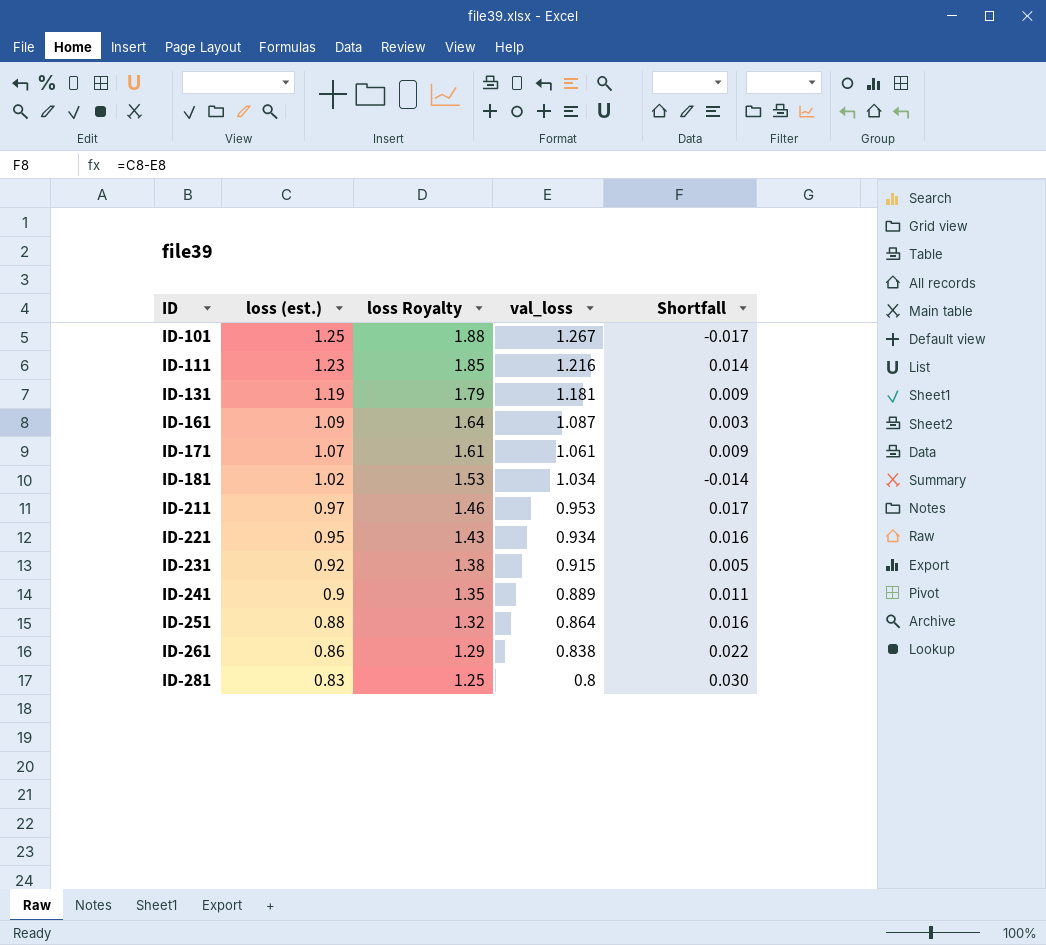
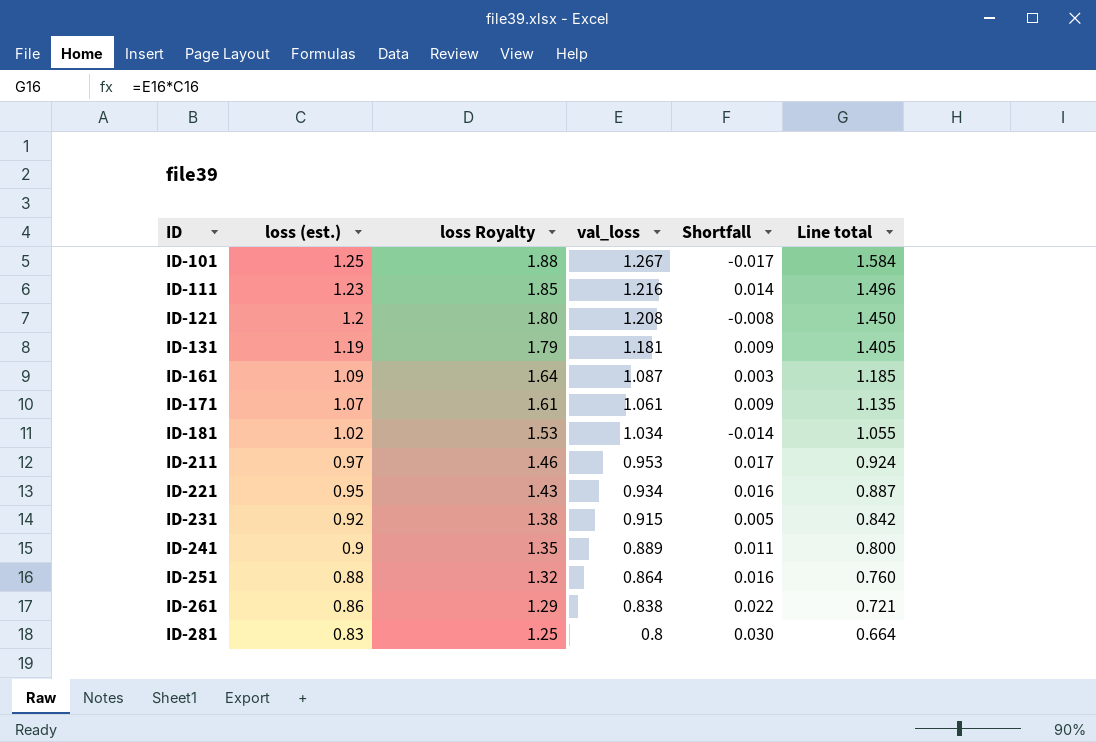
column Line total | formula: none -> [loss (est.)] * [val_loss]
row ID-121: none -> 1.2 | 1.80 | 1.208 | -0.008 | 1.450

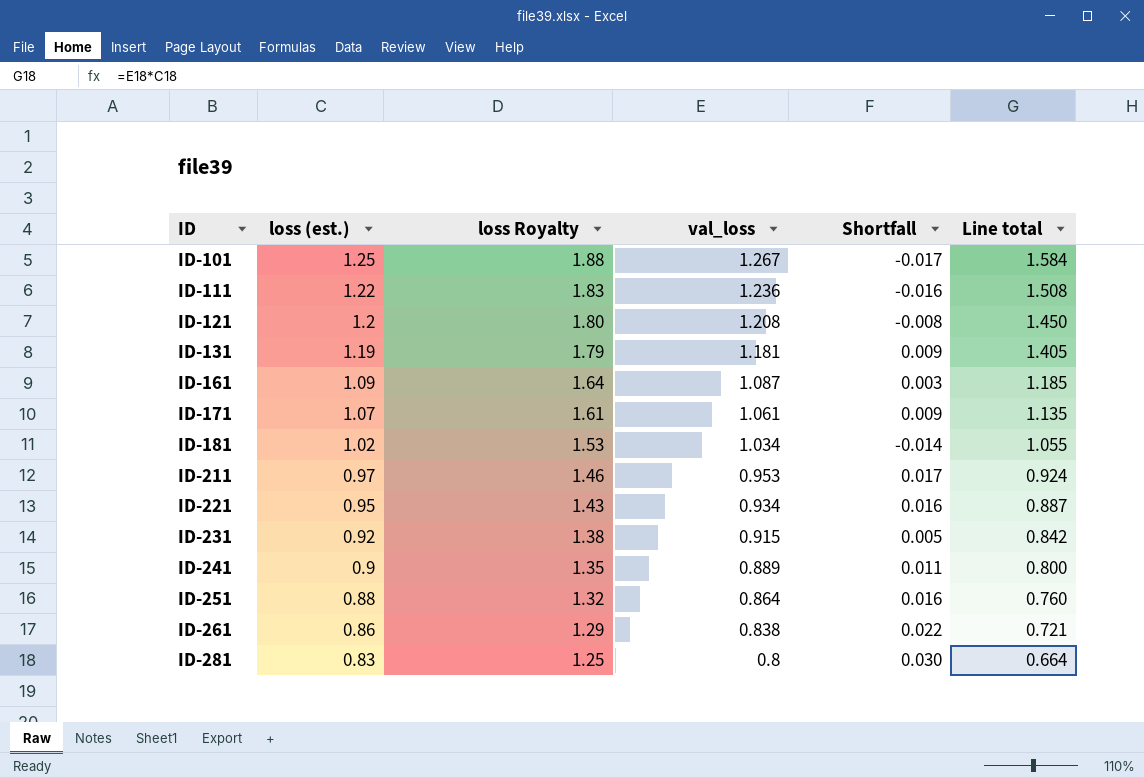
ID-111 | loss (est.): 1.23 -> 1.22
ID-111 | loss Royalty: 1.85 -> 1.83
ID-111 | val_loss: 1.216 -> 1.236
ID-111 | Shortfall: 0.014 -> -0.016
ID-111 | Line total: 1.496 -> 1.508

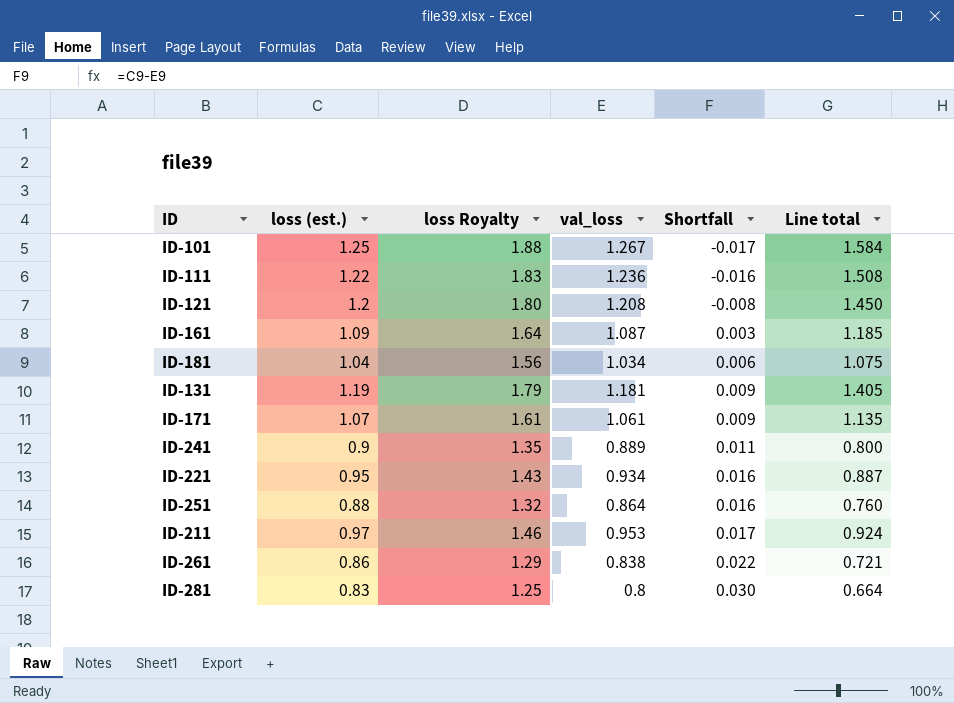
row order: ID ascending -> Shortfall ascending
row ID-231: 0.92 | 1.38 | 0.915 | 0.005 | 0.842 -> none
ID-181 | loss (est.): 1.02 -> 1.04
ID-181 | loss Royalty: 1.53 -> 1.56
ID-181 | Shortfall: -0.014 -> 0.006
ID-181 | Line total: 1.055 -> 1.075

